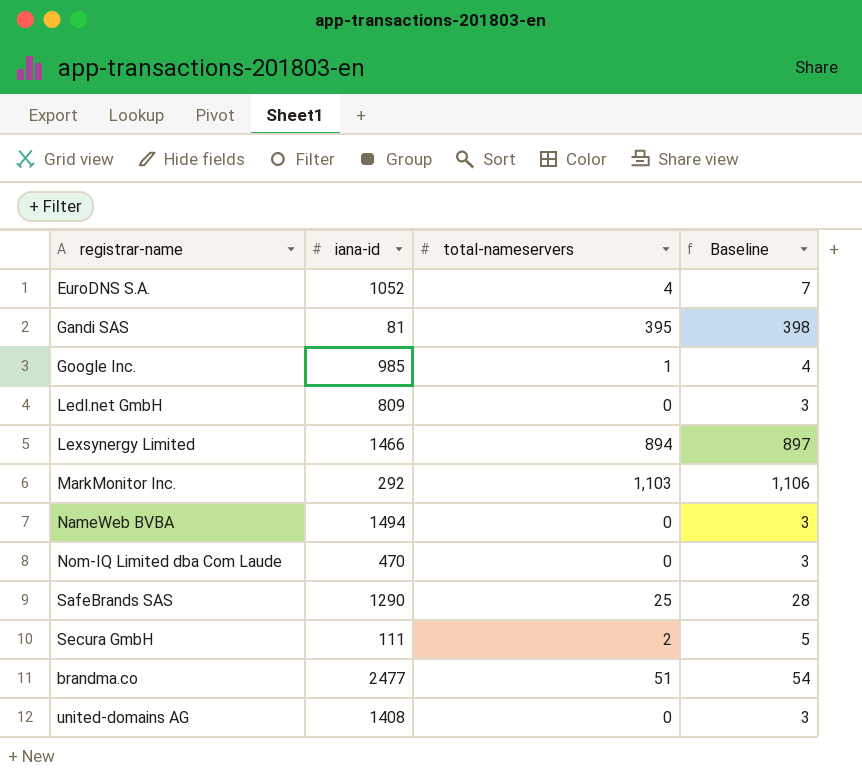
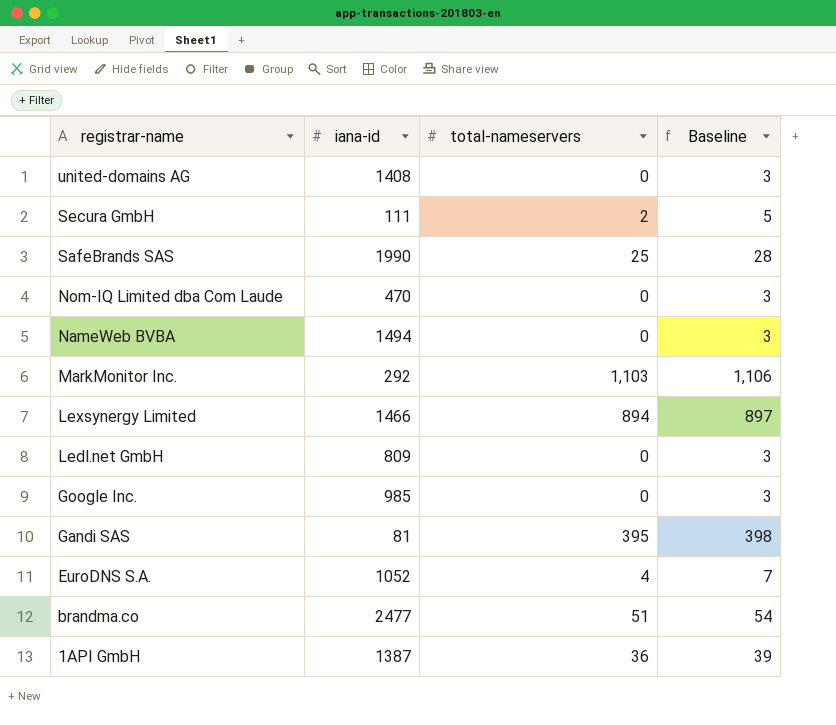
row order: none -> registrar-name descending
SafeBrands SAS | iana-id: 1290 -> 1990
Google Inc. | total-nameservers: 1 -> 0
Google Inc. | Baseline: 4 -> 3
row 1API GmbH: none -> 1387 | 36 | 39

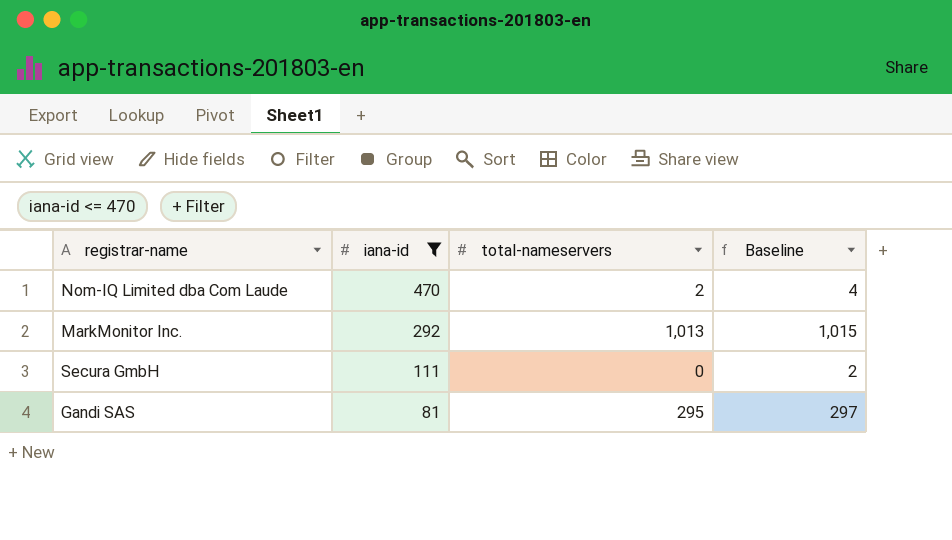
filter: none -> iana-id <= 470
row order: registrar-name descending -> iana-id descending
column Baseline | formula: [total-nameservers] + 3 -> [total-nameservers] + 2
Nom-IQ Limited dba Com Laude | total-nameservers: 0 -> 2
MarkMonitor Inc. | total-nameservers: 1,103 -> 1,013
Secura GmbH | total-nameservers: 2 -> 0
Gandi SAS | total-nameservers: 395 -> 295

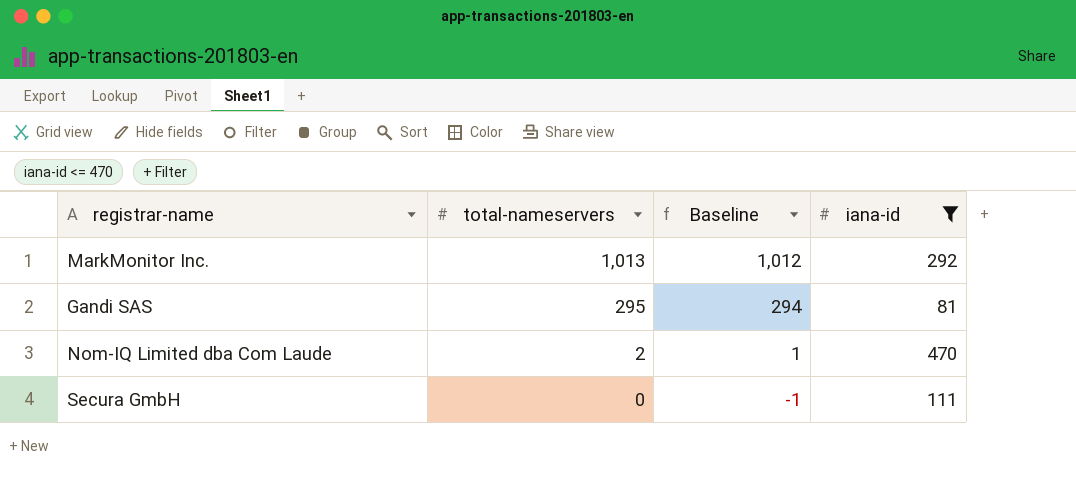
row order: iana-id descending -> total-nameservers descending
column Baseline | formula: [total-nameservers] + 2 -> [total-nameservers] - 1
column iana-id | position: 2 -> 4

